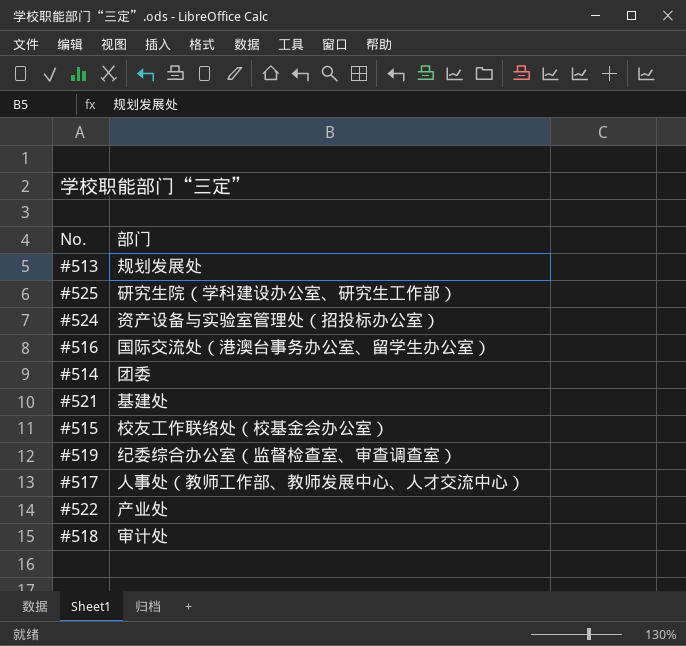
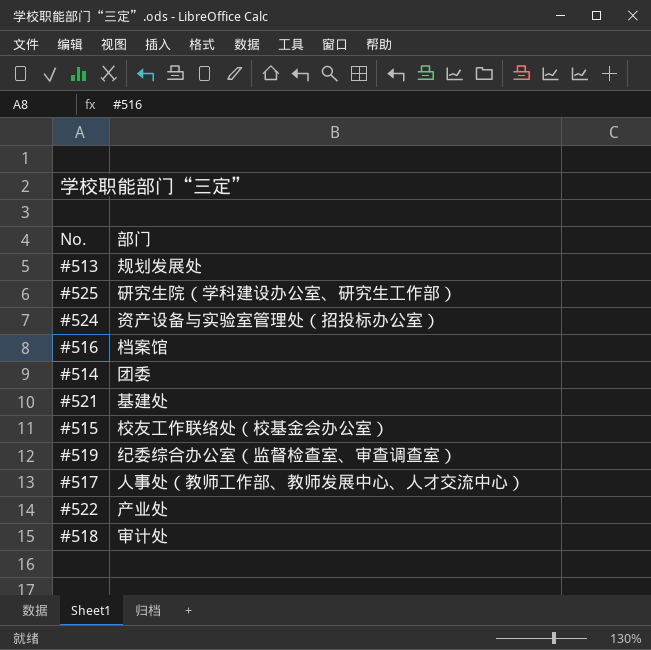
#516 | 部门: 国际交流处（港澳台事务办公室、留学生办公室） -> 档案馆

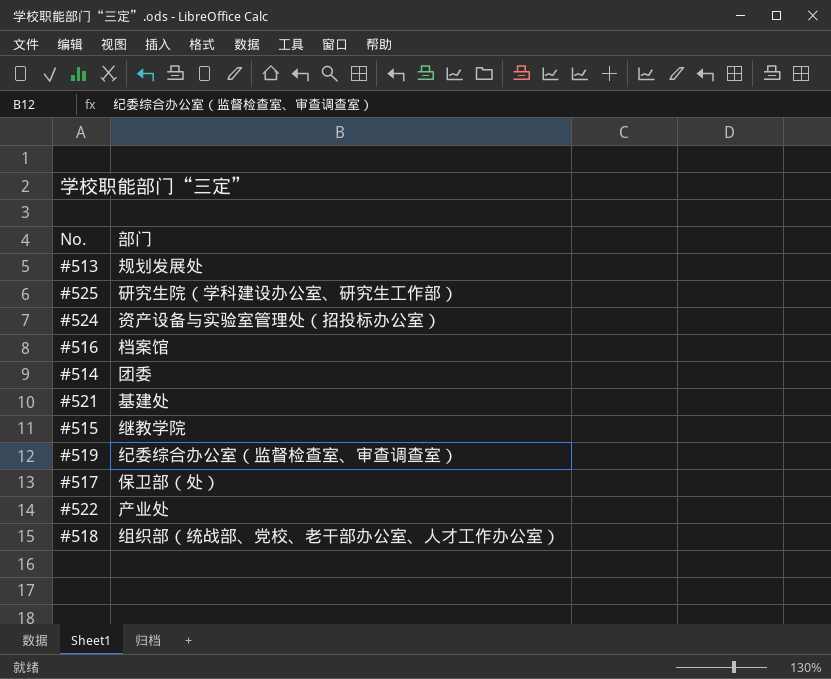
#515 | 部门: 校友工作联络处（校基金会办公室） -> 继教学院
#517 | 部门: 人事处（教师工作部、教师发展中心、人才交流中心） -> 保卫部（处）
#518 | 部门: 审计处 -> 组织部（统战部、党校、老干部办公室、人才工作办公室）

